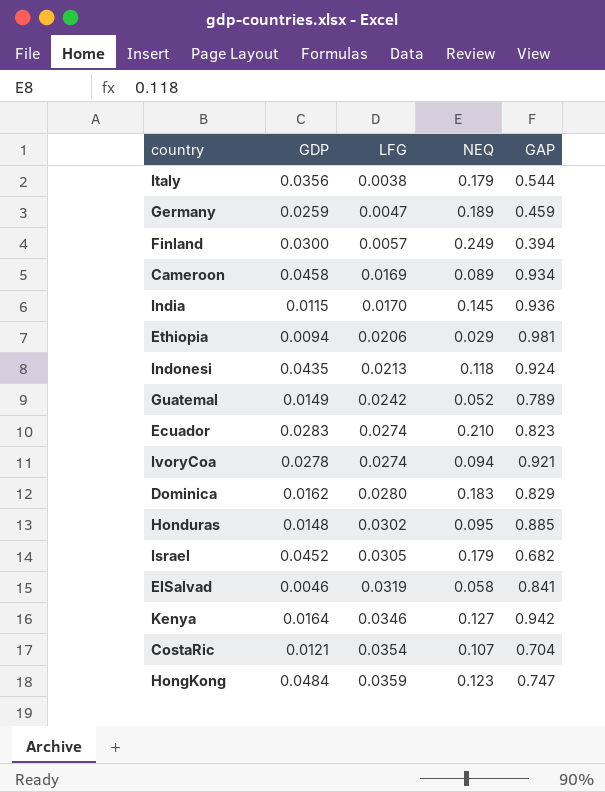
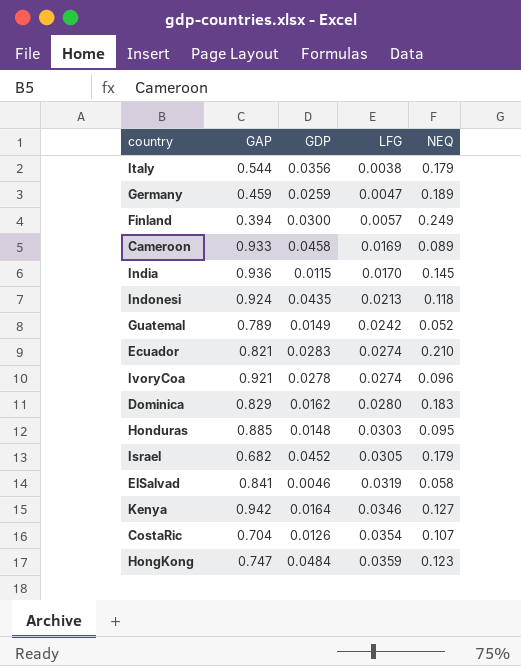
column GAP | position: 5 -> 2
row Ethiopia: 0.0094 | 0.0206 | 0.029 | 0.981 -> none
Cameroon | GAP: 0.934 -> 0.933
Ecuador | GAP: 0.823 -> 0.821
IvoryCoa | NEQ: 0.094 -> 0.096
Honduras | LFG: 0.0302 -> 0.0303
CostaRic | GDP: 0.0121 -> 0.0126

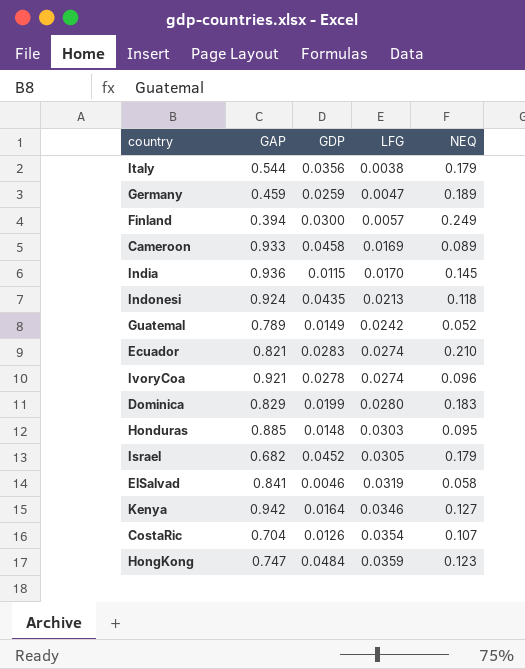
Dominica | GDP: 0.0162 -> 0.0199

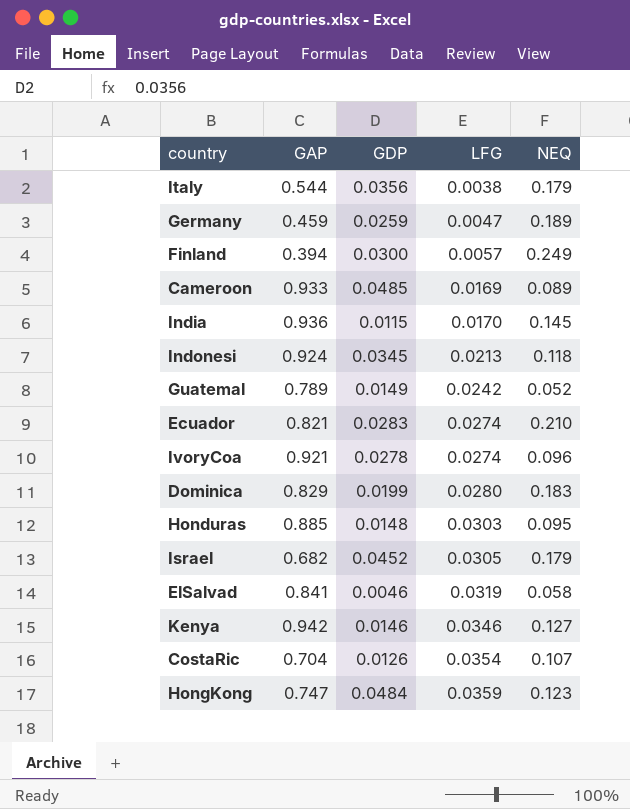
Cameroon | GDP: 0.0458 -> 0.0485
Indonesi | GDP: 0.0435 -> 0.0345
Kenya | GDP: 0.0164 -> 0.0146

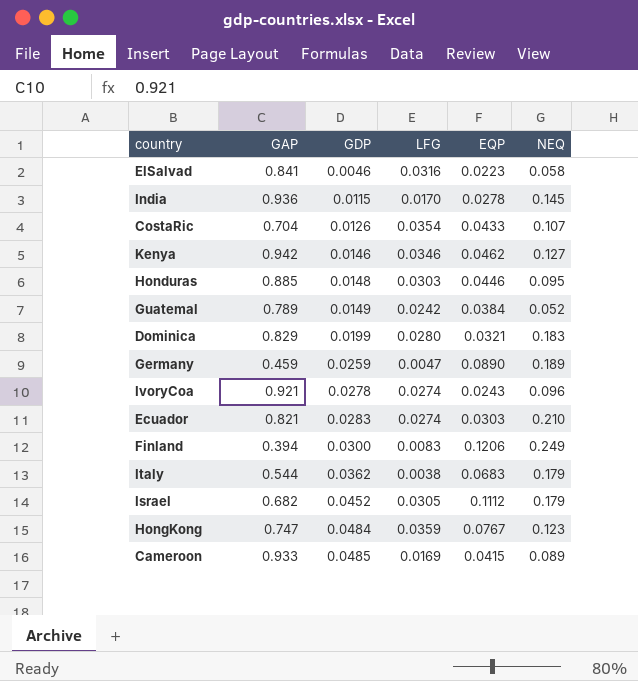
row order: LFG ascending -> GDP ascending
column EQP | position: none -> 5
row Indonesi: 0.924 | 0.0345 | 0.0213 | 0.118 -> none
ElSalvad | LFG: 0.0319 -> 0.0316
Finland | LFG: 0.0057 -> 0.0083
Italy | GDP: 0.0356 -> 0.0362

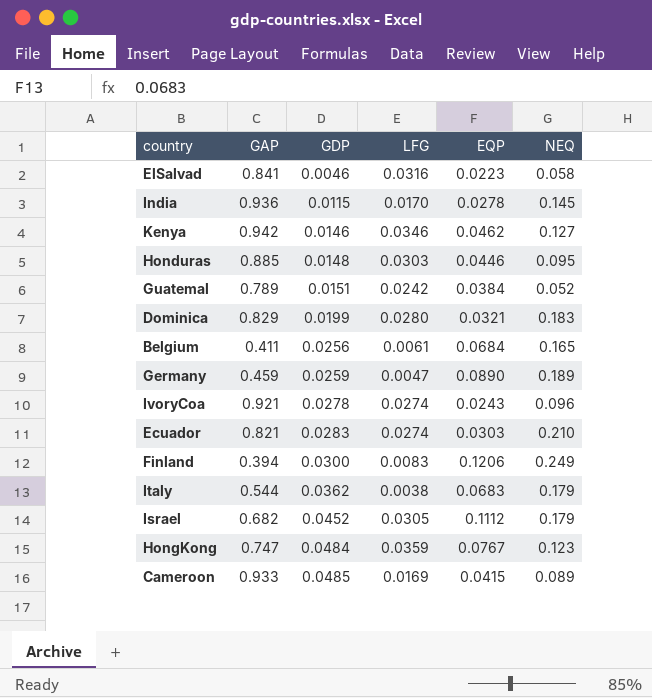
row CostaRic: 0.704 | 0.0126 | 0.0354 | 0.0433 | 0.107 -> none
Guatemal | GDP: 0.0149 -> 0.0151
row Belgium: none -> 0.411 | 0.0256 | 0.0061 | 0.0684 | 0.165

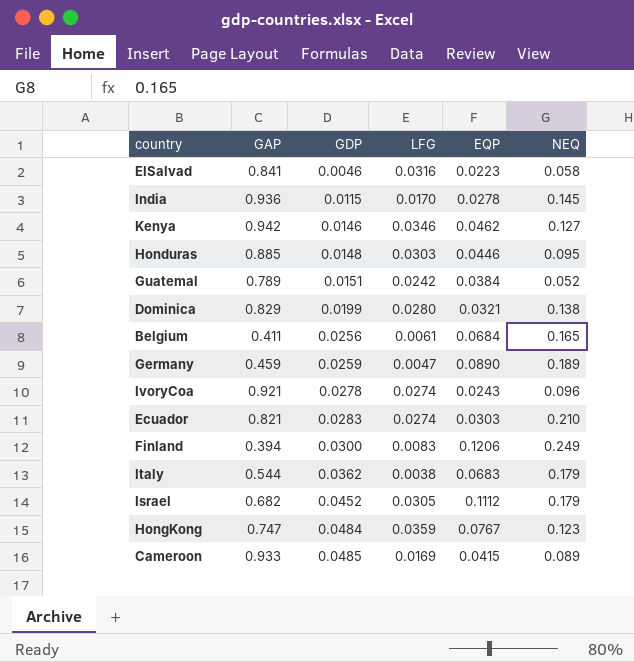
Dominica | NEQ: 0.183 -> 0.138

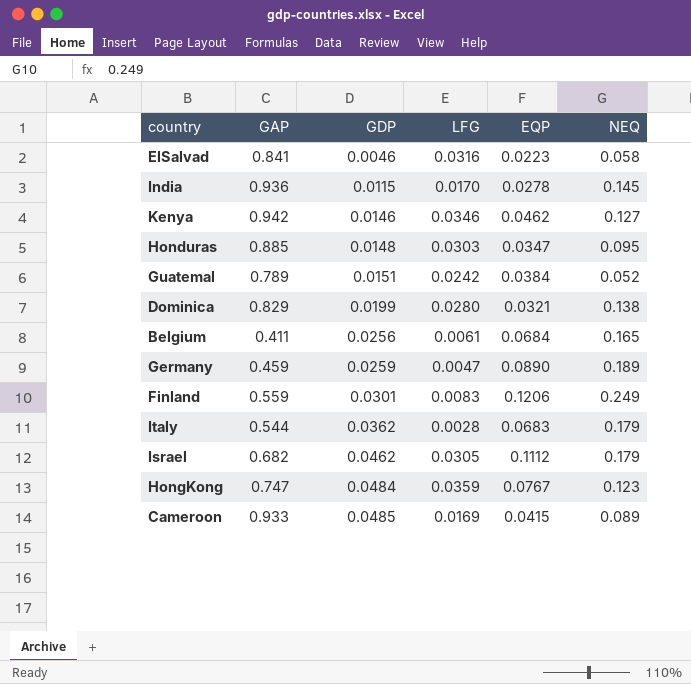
row IvoryCoa: 0.921 | 0.0278 | 0.0274 | 0.0243 | 0.096 -> none
row Ecuador: 0.821 | 0.0283 | 0.0274 | 0.0303 | 0.210 -> none
Honduras | EQP: 0.0446 -> 0.0347
Finland | GAP: 0.394 -> 0.559
Finland | GDP: 0.0300 -> 0.0301
Italy | LFG: 0.0038 -> 0.0028
Israel | GDP: 0.0452 -> 0.0462

